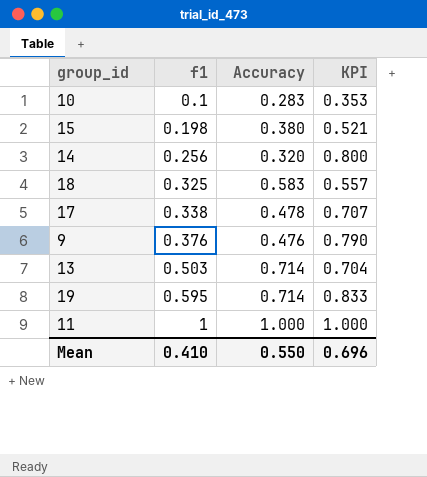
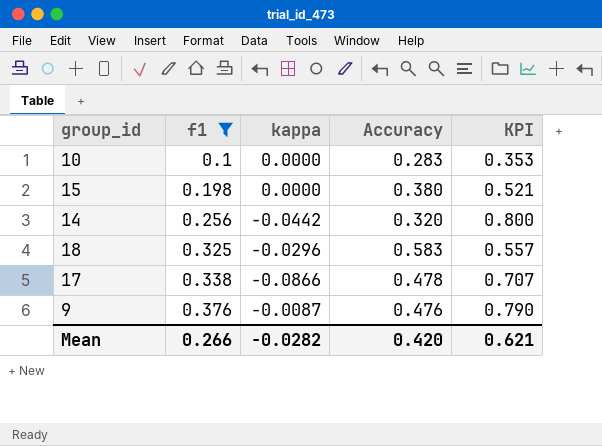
filter: none -> f1 <= 0.376
column kappa | position: none -> 3
Mean | f1: 0.410 -> 0.266
Mean | Accuracy: 0.550 -> 0.420
Mean | KPI: 0.696 -> 0.621

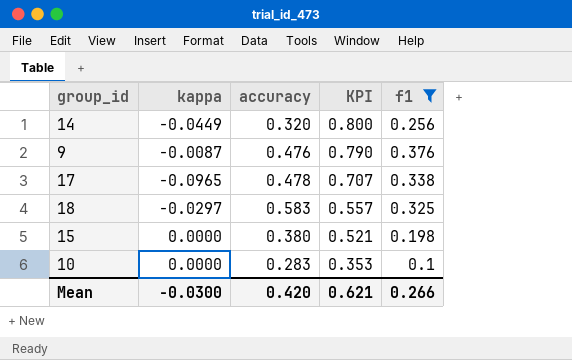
row order: f1 ascending -> KPI descending
column name: Accuracy -> accuracy
column f1 | position: 2 -> 5
14 | kappa: -0.0442 -> -0.0449
17 | kappa: -0.0866 -> -0.0965
18 | kappa: -0.0296 -> -0.0297
Mean | kappa: -0.0282 -> -0.0300

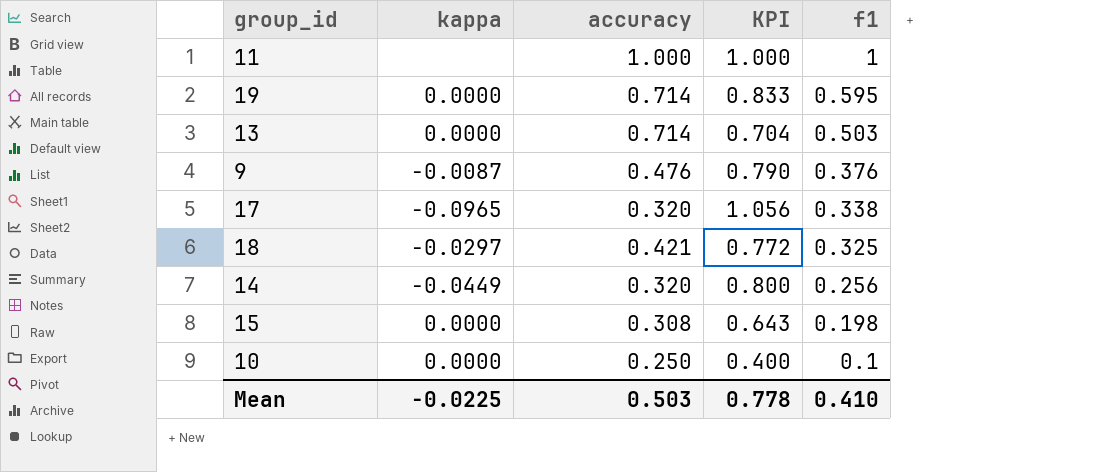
filter: f1 <= 0.376 -> none
row order: KPI descending -> f1 descending
17 | accuracy: 0.478 -> 0.320
17 | KPI: 0.707 -> 1.056
18 | accuracy: 0.583 -> 0.421
18 | KPI: 0.557 -> 0.772
15 | accuracy: 0.380 -> 0.308
15 | KPI: 0.521 -> 0.643
10 | accuracy: 0.283 -> 0.250
10 | KPI: 0.353 -> 0.400
Mean | kappa: -0.0300 -> -0.0225
Mean | accuracy: 0.420 -> 0.503
Mean | KPI: 0.621 -> 0.778
Mean | f1: 0.266 -> 0.410

